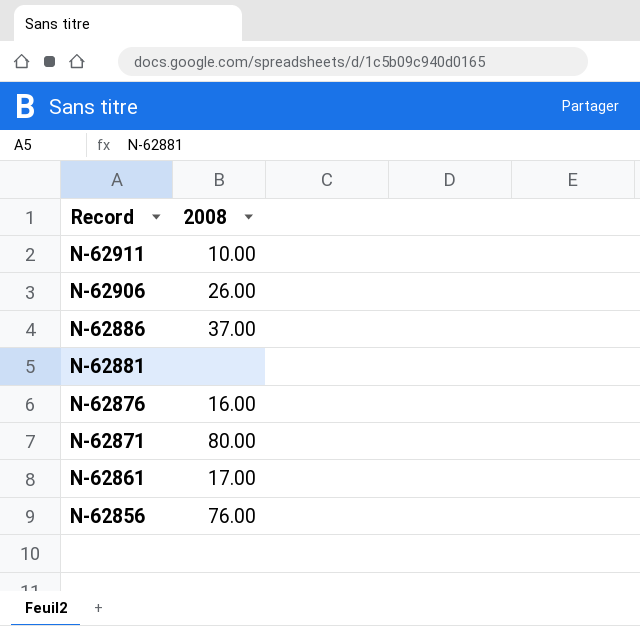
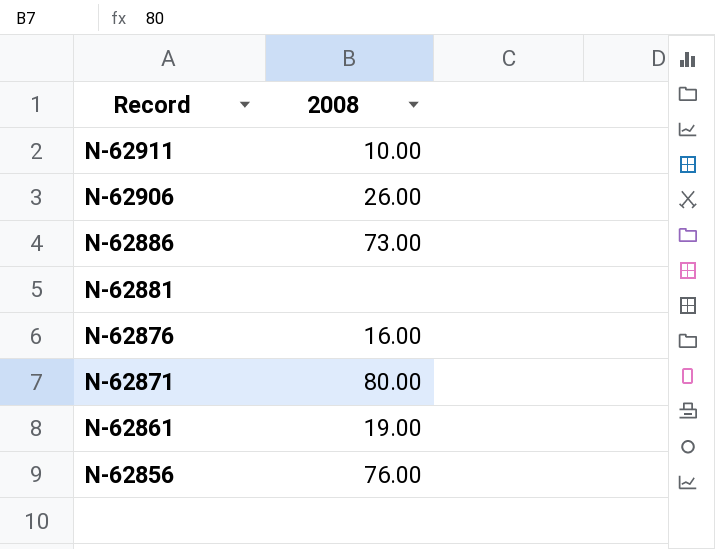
N-62886 | 2008: 37.00 -> 73.00
N-62861 | 2008: 17.00 -> 19.00

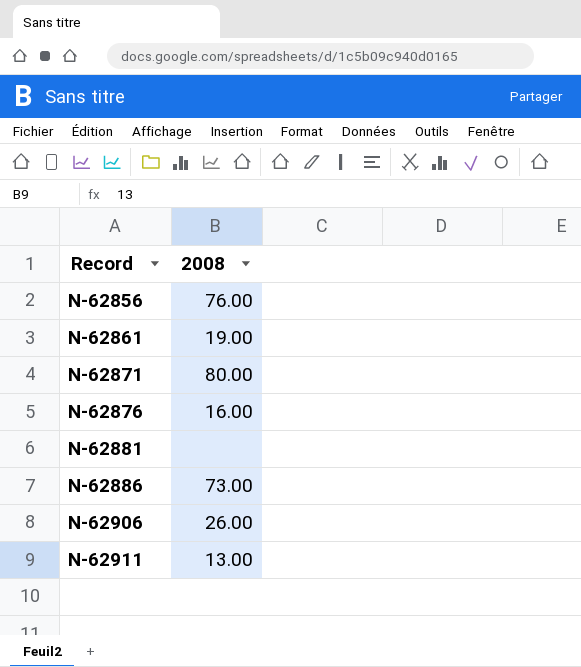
row order: Record descending -> Record ascending
N-62911 | 2008: 10.00 -> 13.00

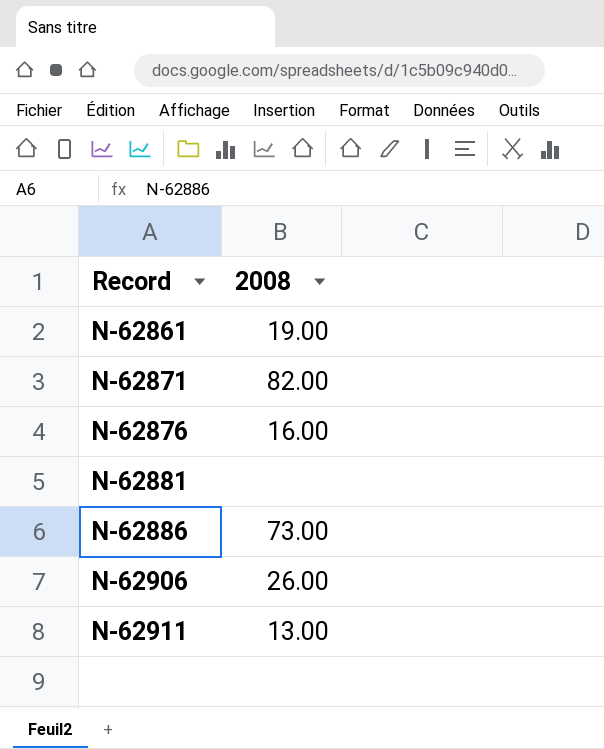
row N-62856: 76.00 -> none
N-62871 | 2008: 80.00 -> 82.00

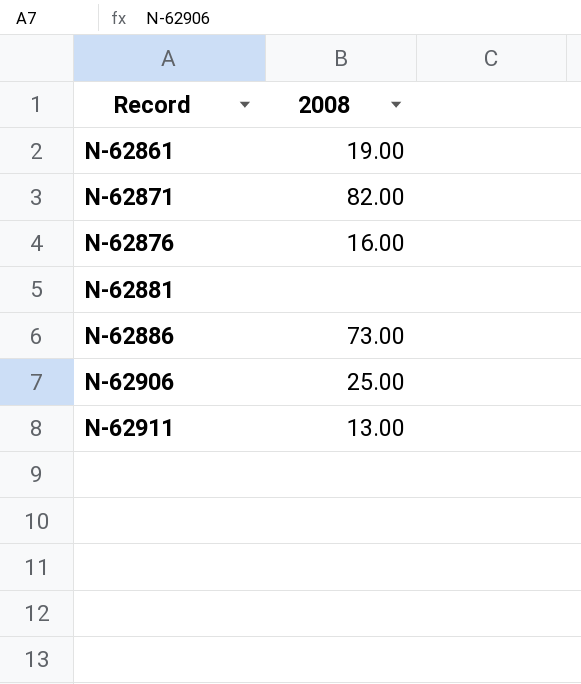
N-62906 | 2008: 26.00 -> 25.00

